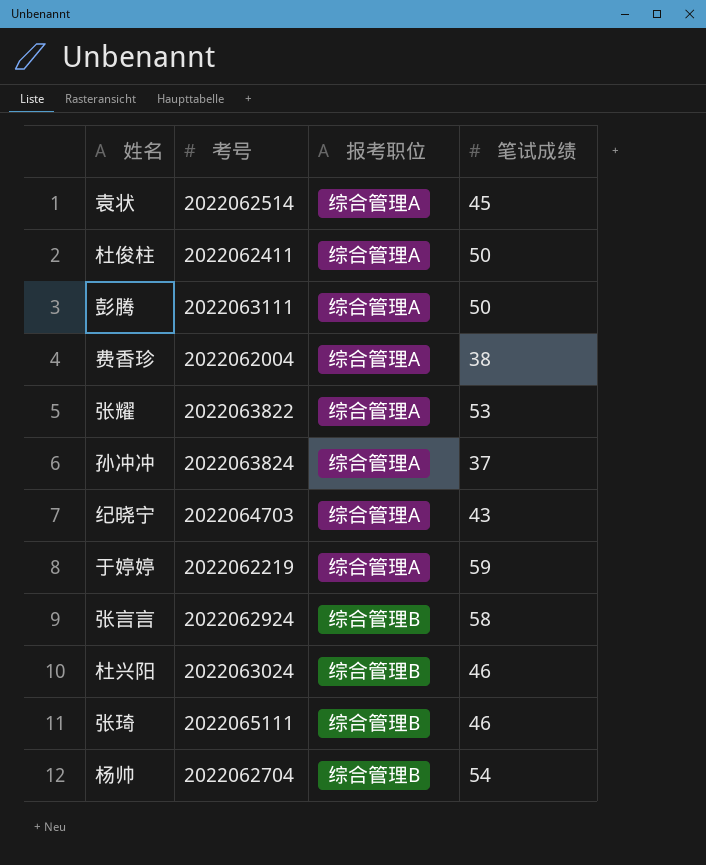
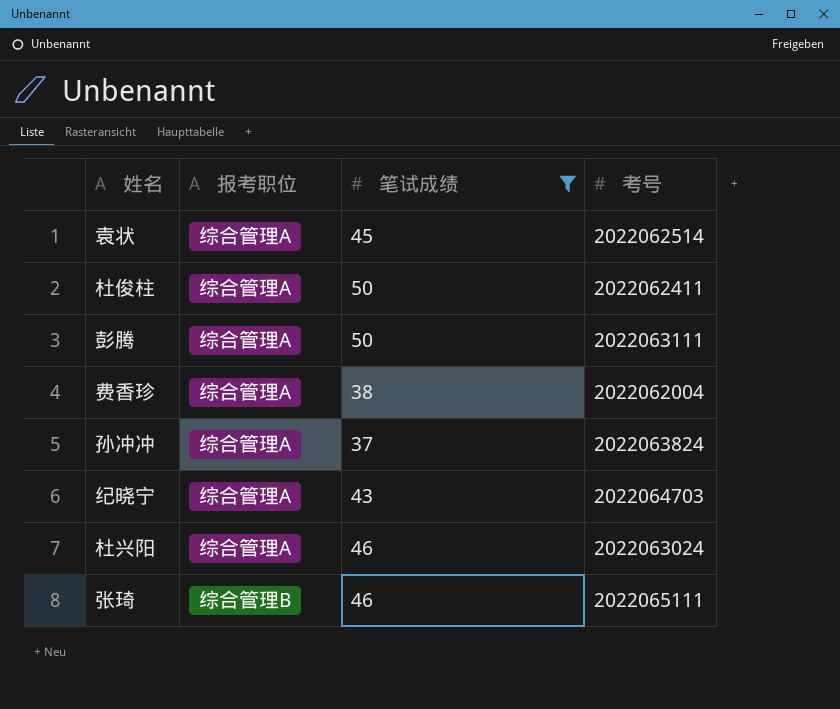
filter: none -> 笔试成绩 <= 50
column 考号 | position: 2 -> 4
杜兴阳 | 报考职位: 综合管理B -> 综合管理A

